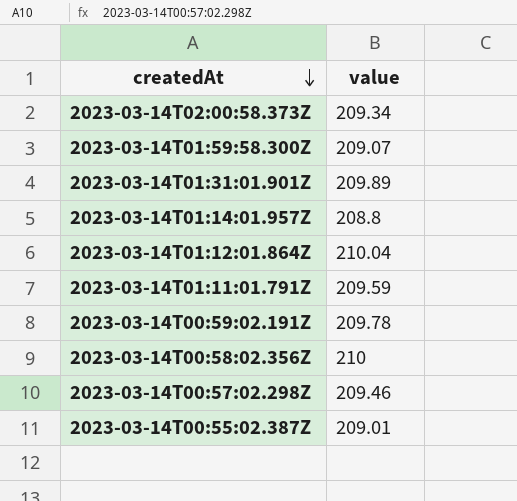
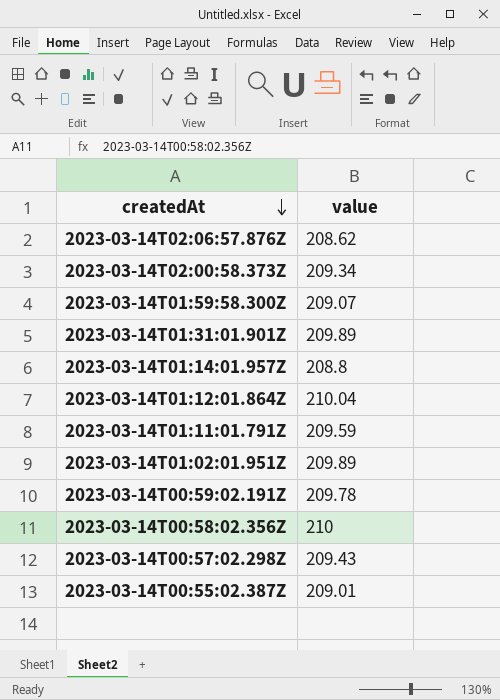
row 2023-03-14T02:06:57.876Z: none -> 208.62
row 2023-03-14T01:02:01.951Z: none -> 209.89
2023-03-14T00:57:02.298Z | value: 209.46 -> 209.43

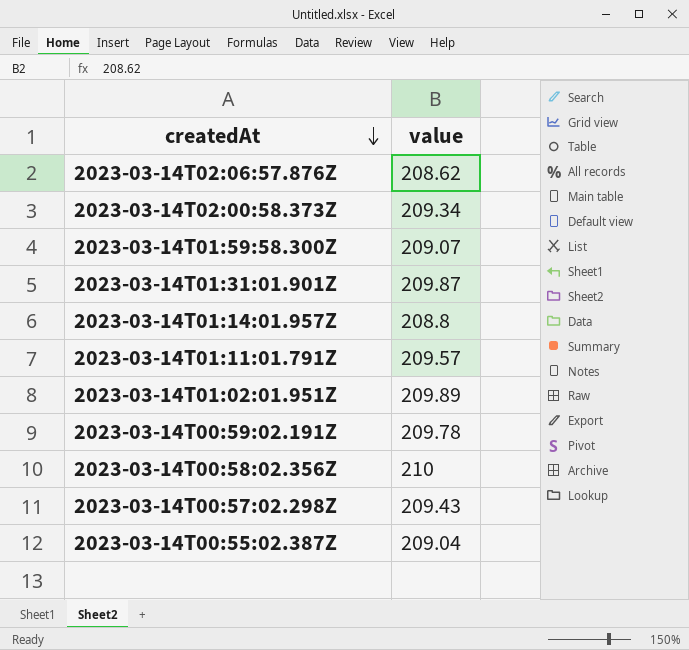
row 2023-03-14T01:12:01.864Z: 210.04 -> none
2023-03-14T01:31:01.901Z | value: 209.89 -> 209.87
2023-03-14T01:11:01.791Z | value: 209.59 -> 209.57
2023-03-14T00:55:02.387Z | value: 209.01 -> 209.04

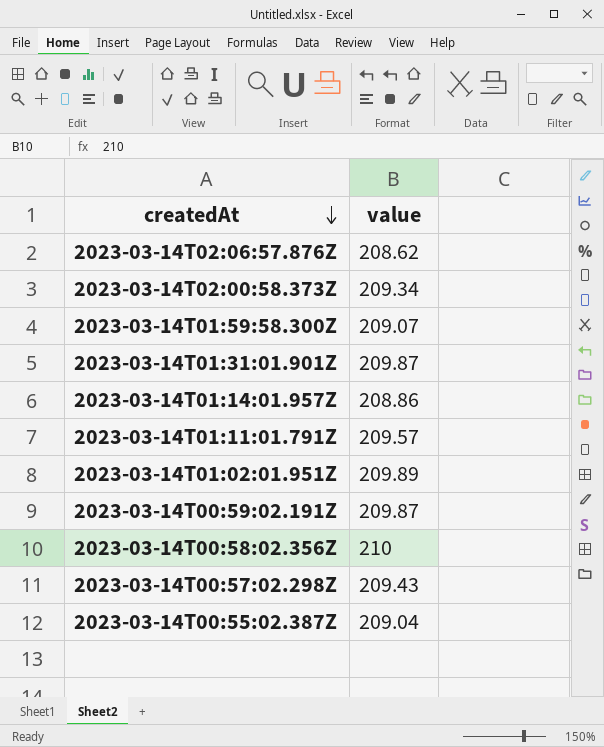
2023-03-14T01:14:01.957Z | value: 208.8 -> 208.86
2023-03-14T00:59:02.191Z | value: 209.78 -> 209.87

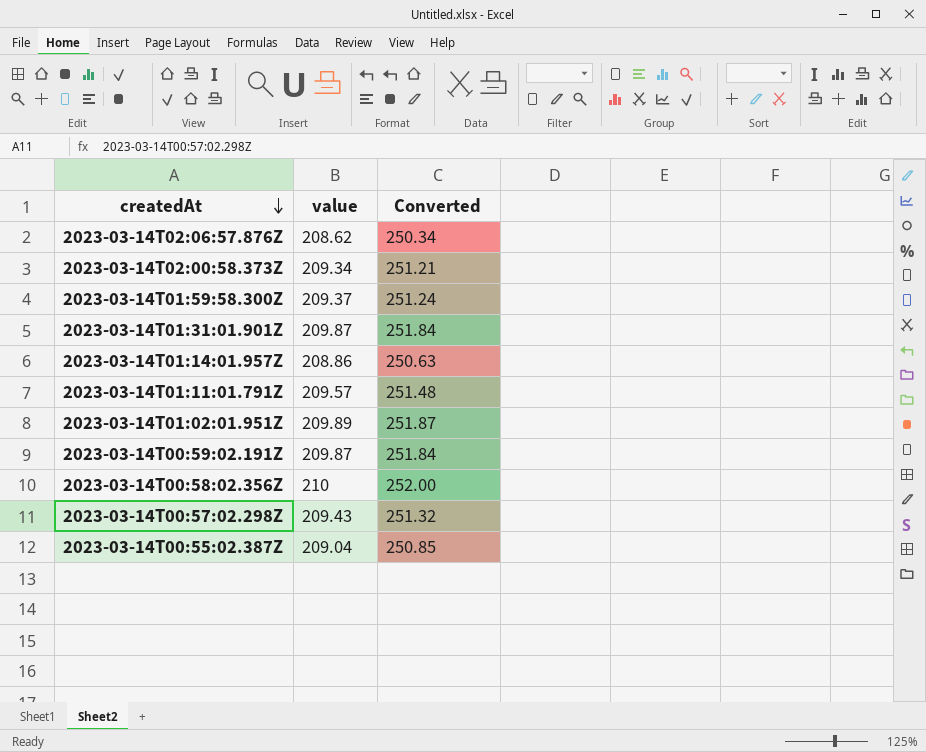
column Converted | formula: none -> [value] * 1.2
2023-03-14T01:59:58.300Z | value: 209.07 -> 209.37

